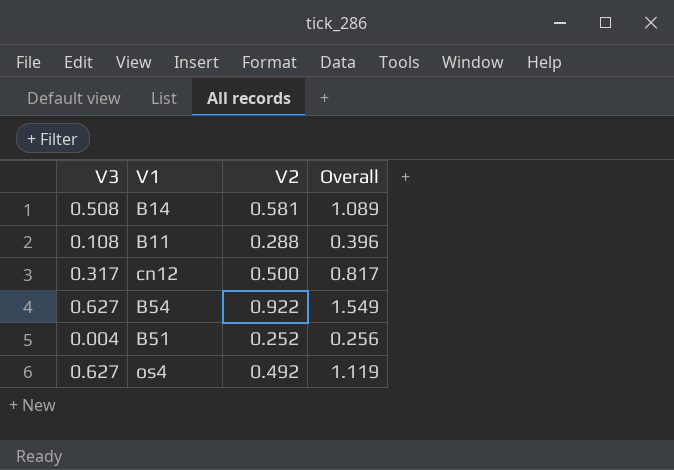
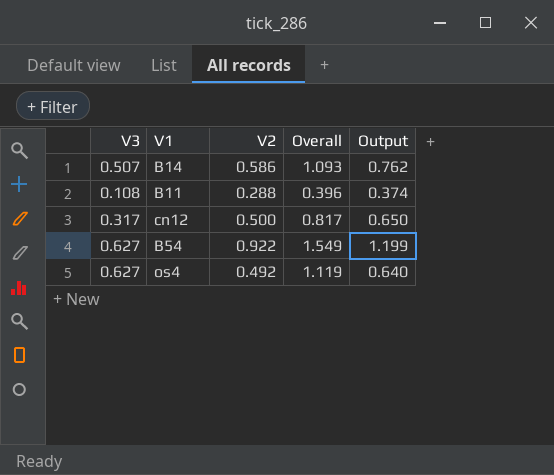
column Output | formula: none -> [V2] * 1.3
row B51: 0.004 | 0.252 | 0.256 -> none
B14 | V3: 0.508 -> 0.507
B14 | V2: 0.581 -> 0.586
B14 | Overall: 1.089 -> 1.093

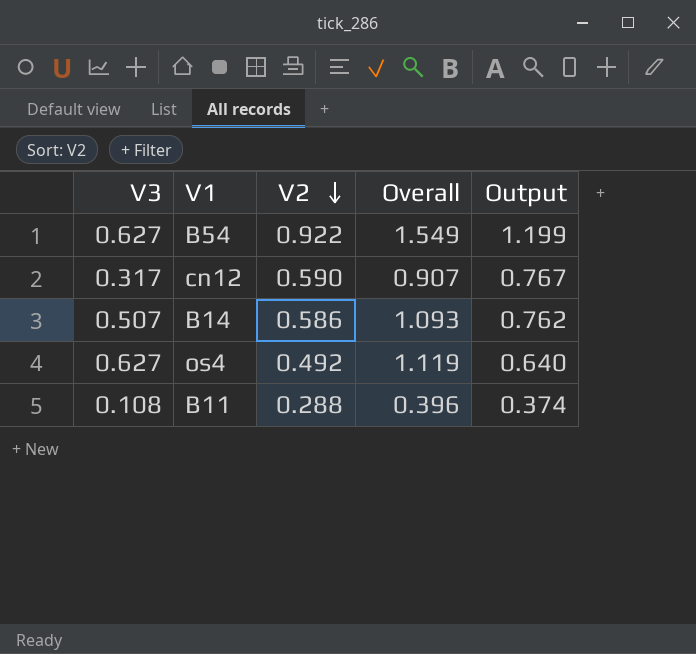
row order: none -> V2 descending
cn12 | V2: 0.500 -> 0.590
cn12 | Overall: 0.817 -> 0.907
cn12 | Output: 0.650 -> 0.767

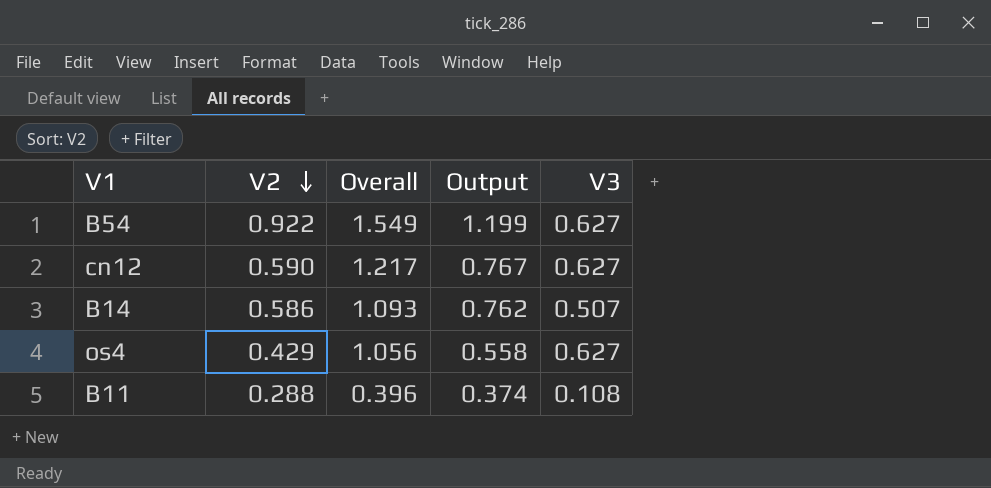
column V3 | position: 1 -> 5
cn12 | Overall: 0.907 -> 1.217
cn12 | V3: 0.317 -> 0.627
os4 | V2: 0.492 -> 0.429
os4 | Overall: 1.119 -> 1.056
os4 | Output: 0.640 -> 0.558

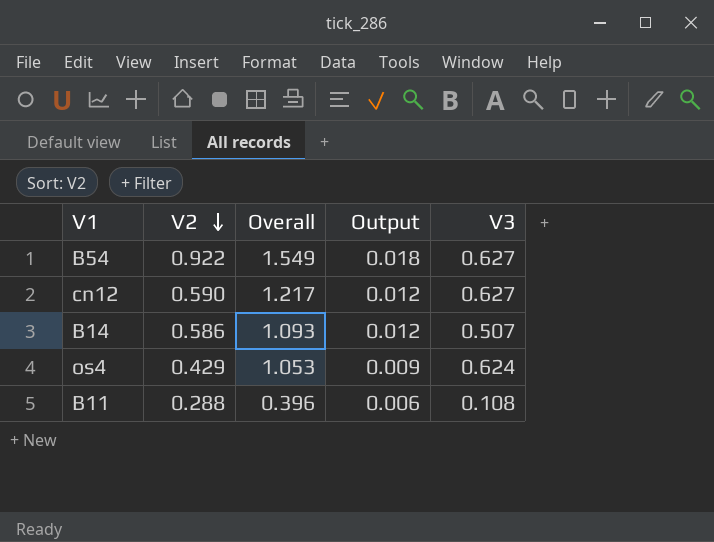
column Output | formula: [V2] * 1.3 -> [V2] * 0.02
os4 | Overall: 1.056 -> 1.053
os4 | V3: 0.627 -> 0.624

